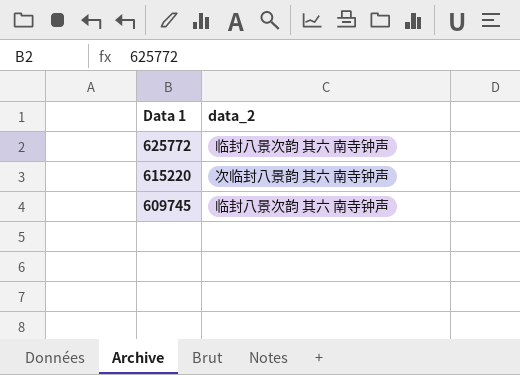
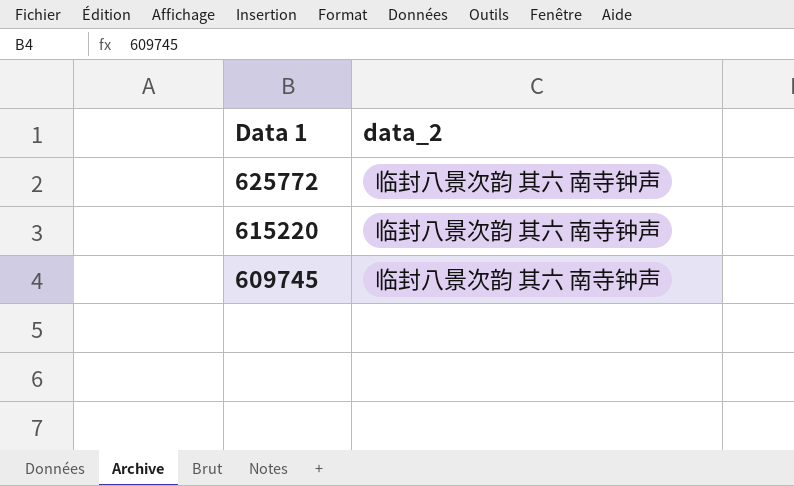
615220 | data_2: 次临封八景韵 其六 南寺钟声 -> 临封八景次韵 其六 南寺钟声

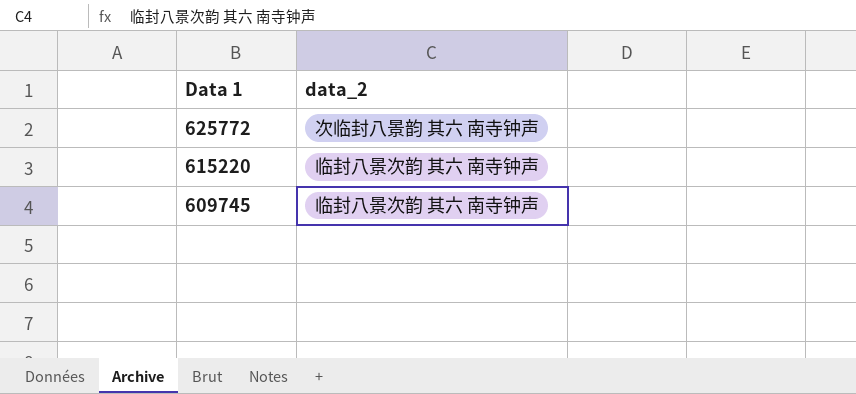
625772 | data_2: 临封八景次韵 其六 南寺钟声 -> 次临封八景韵 其六 南寺钟声

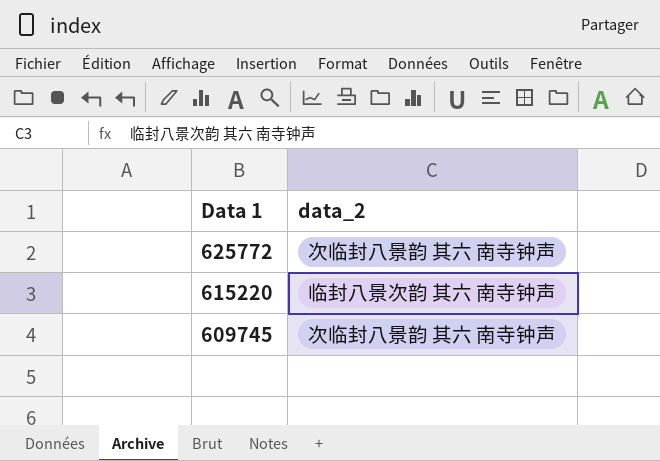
609745 | data_2: 临封八景次韵 其六 南寺钟声 -> 次临封八景韵 其六 南寺钟声

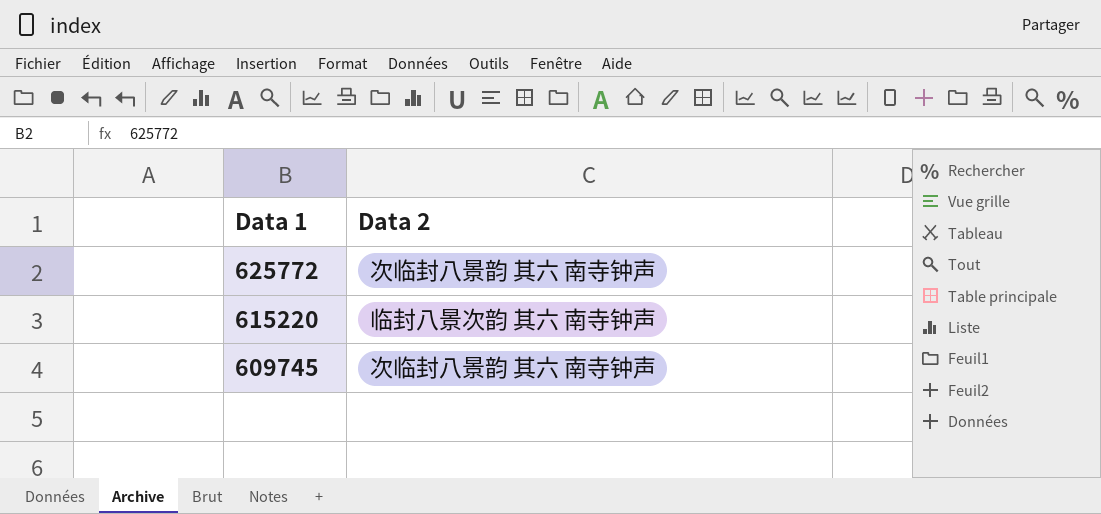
column name: data_2 -> Data 2

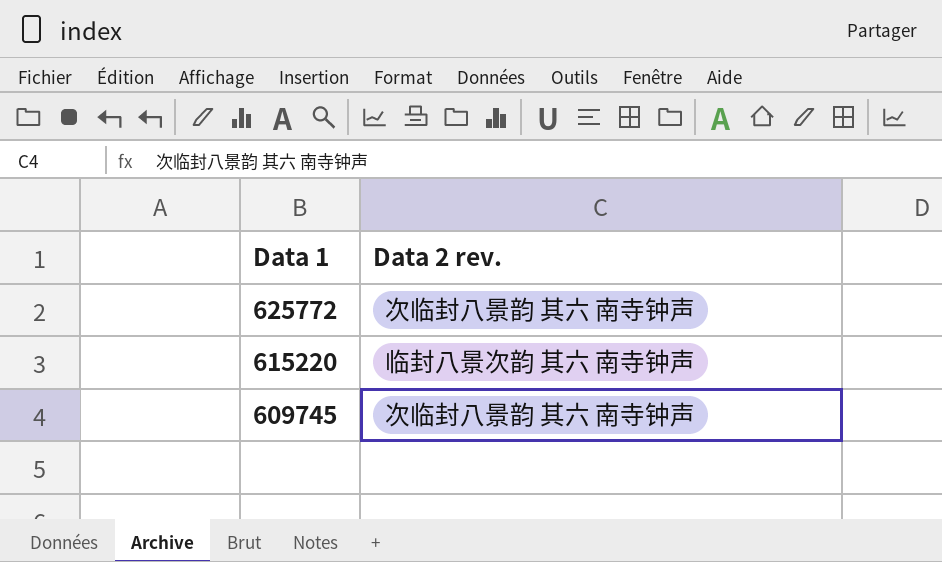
column name: Data 2 -> Data 2 rev.

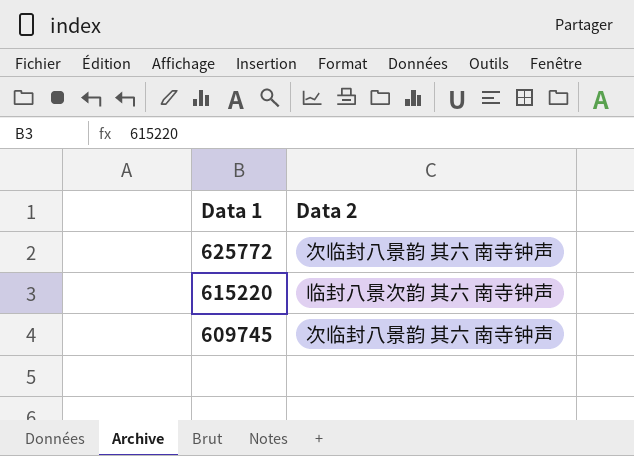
column name: Data 2 rev. -> Data 2

